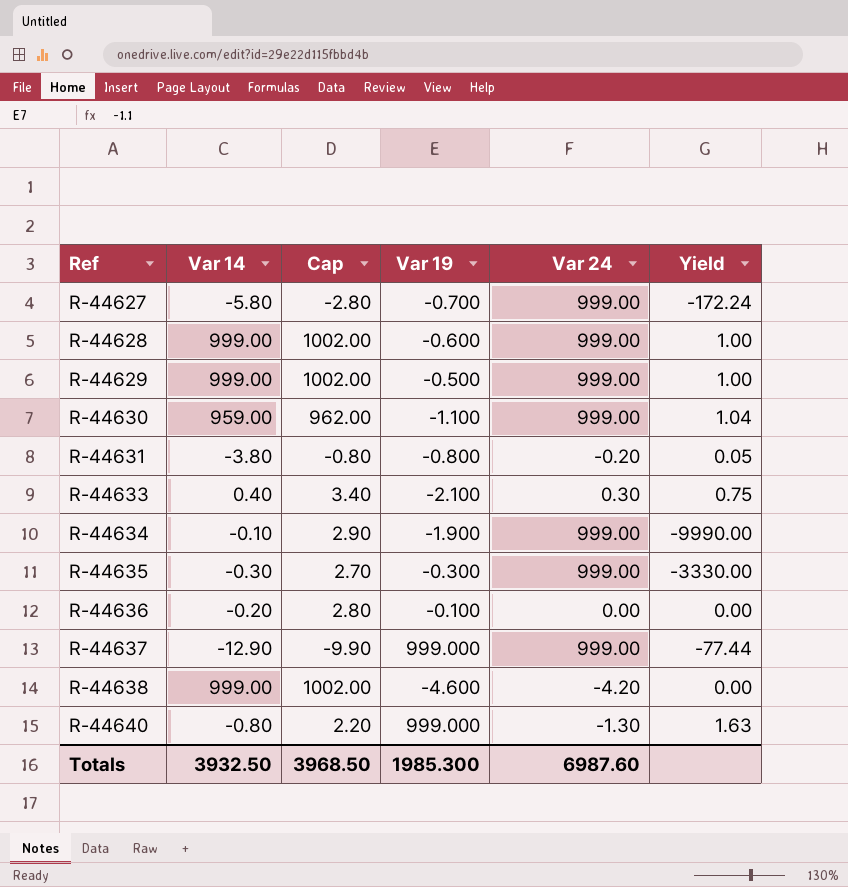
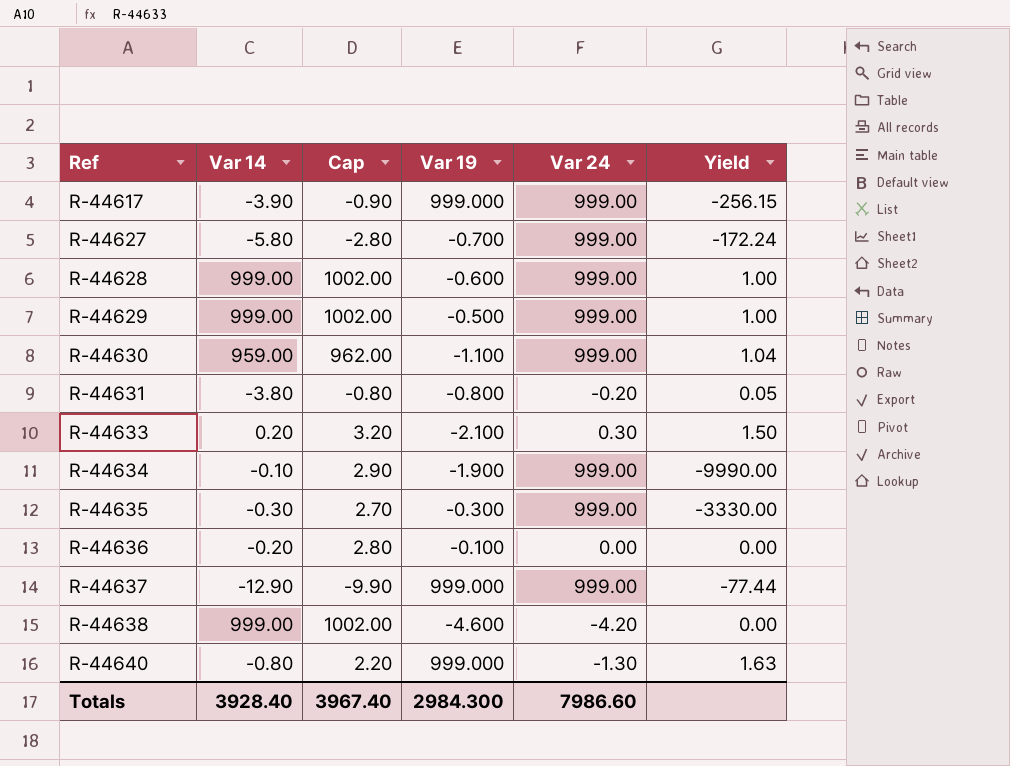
row R-44617: none -> -3.90 | -0.90 | 999.000 | 999.00 | -256.15
R-44633 | Var 14: 0.40 -> 0.20
R-44633 | Cap: 3.40 -> 3.20
R-44633 | Yield: 0.75 -> 1.50
Totals | Var 14: 3932.50 -> 3928.40
Totals | Cap: 3968.50 -> 3967.40
Totals | Var 19: 1985.300 -> 2984.300
Totals | Var 24: 6987.60 -> 7986.60

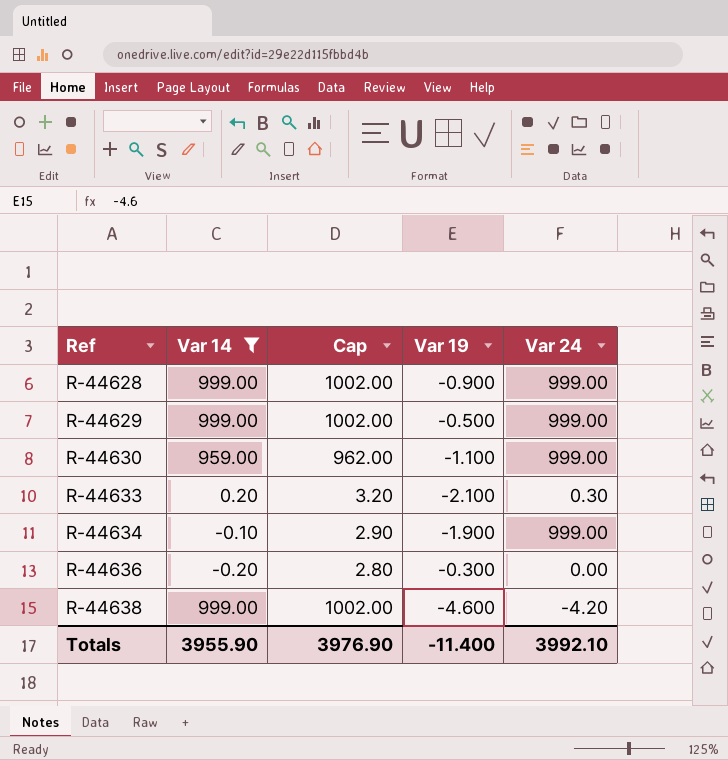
filter: none -> Var 14 >= -0.20
column Yield | formula: [Var 24] / [Var 14] -> none
R-44628 | Var 19: -0.600 -> -0.900
R-44636 | Var 19: -0.100 -> -0.300
Totals | Var 14: 3928.40 -> 3955.90
Totals | Cap: 3967.40 -> 3976.90
Totals | Var 19: 2984.300 -> -11.400
Totals | Var 24: 7986.60 -> 3992.10

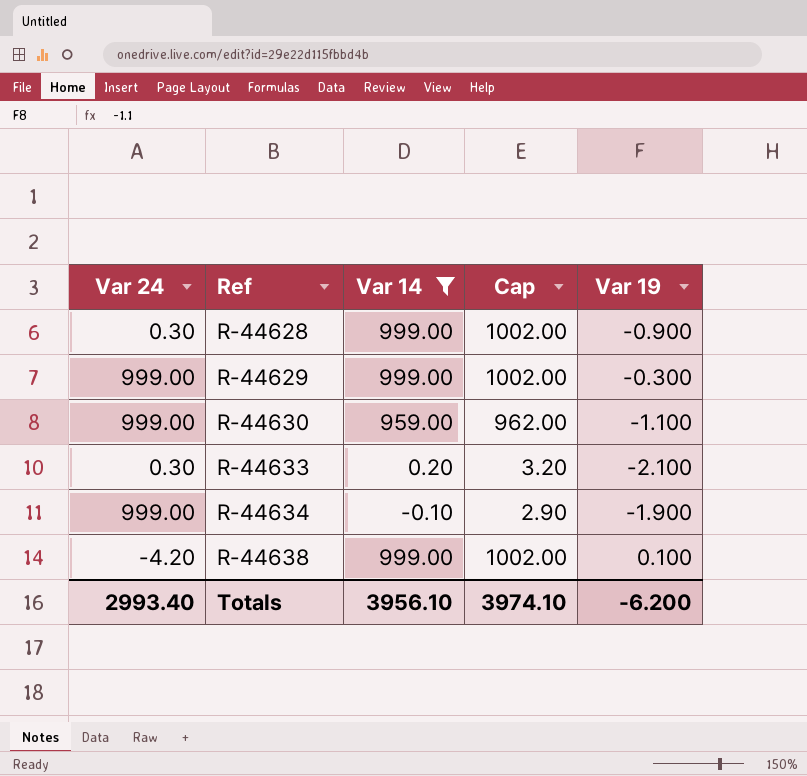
column Var 24 | position: 5 -> 1
row R-44636: -0.20 | 2.80 | -0.300 | 0.00 -> none
R-44628 | Var 24: 999.00 -> 0.30
R-44629 | Var 19: -0.500 -> -0.300
R-44638 | Var 19: -4.600 -> 0.100
Totals | Var 24: 3992.10 -> 2993.40
Totals | Var 14: 3955.90 -> 3956.10
Totals | Cap: 3976.90 -> 3974.10
Totals | Var 19: -11.400 -> -6.200

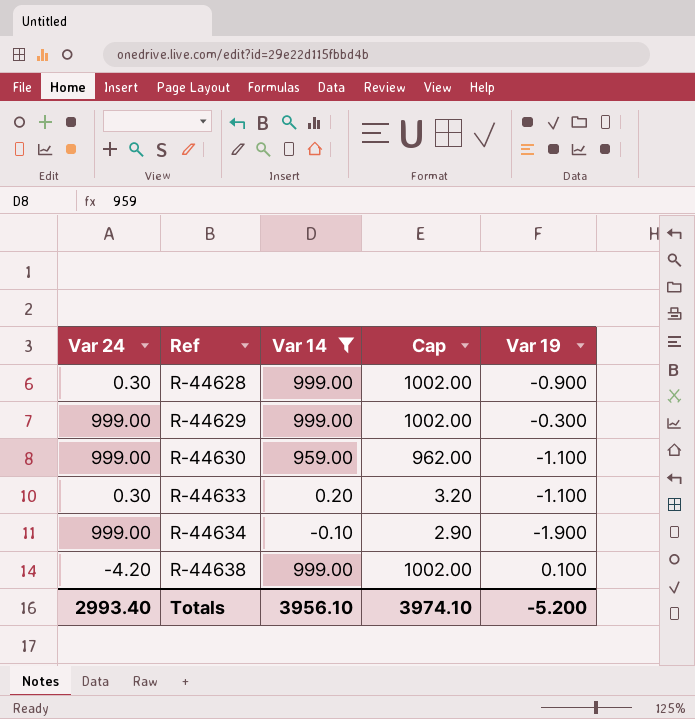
R-44633 | Var 19: -2.100 -> -1.100
Totals | Var 19: -6.200 -> -5.200

